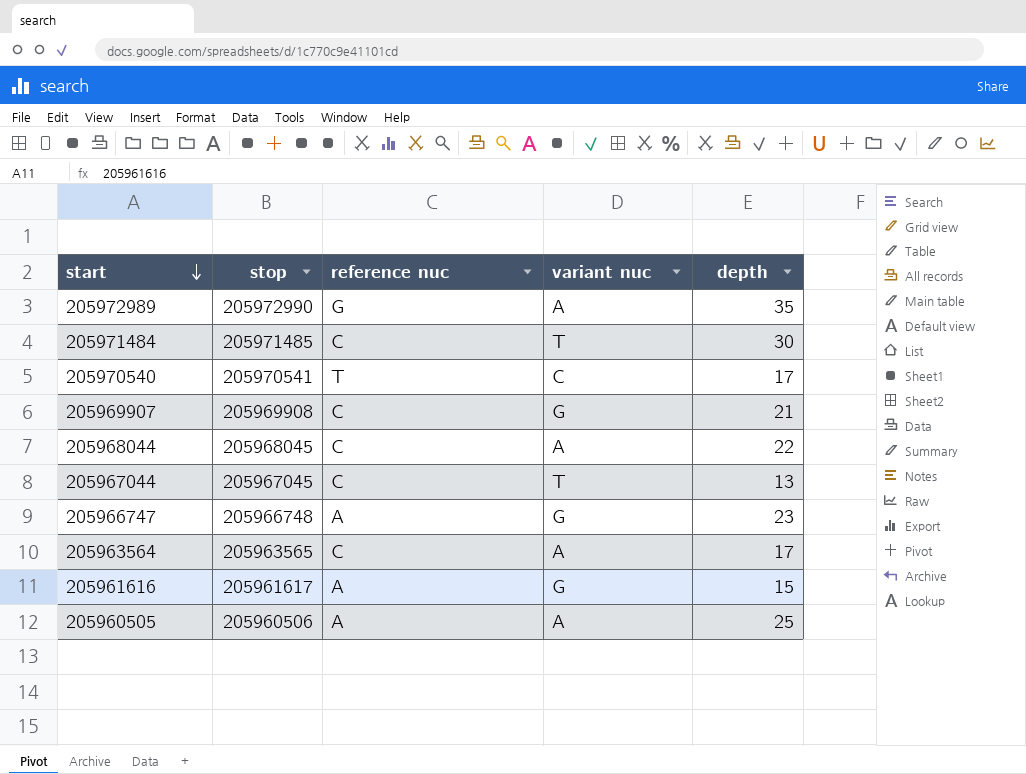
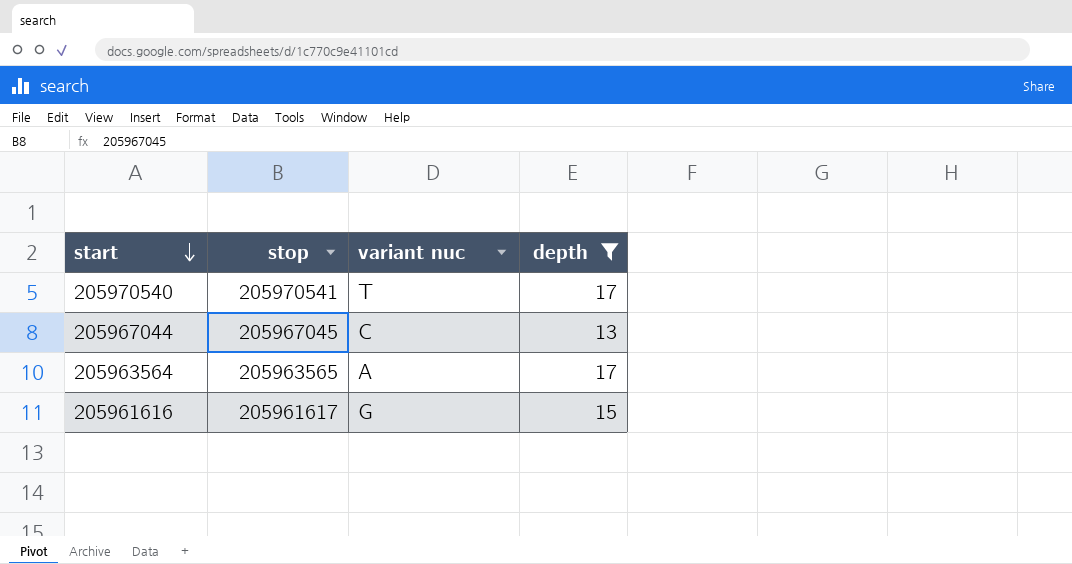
filter: none -> depth <= 17
column reference nuc | position: 3 -> none
205970540 | variant nuc: C -> T
205967044 | variant nuc: T -> C

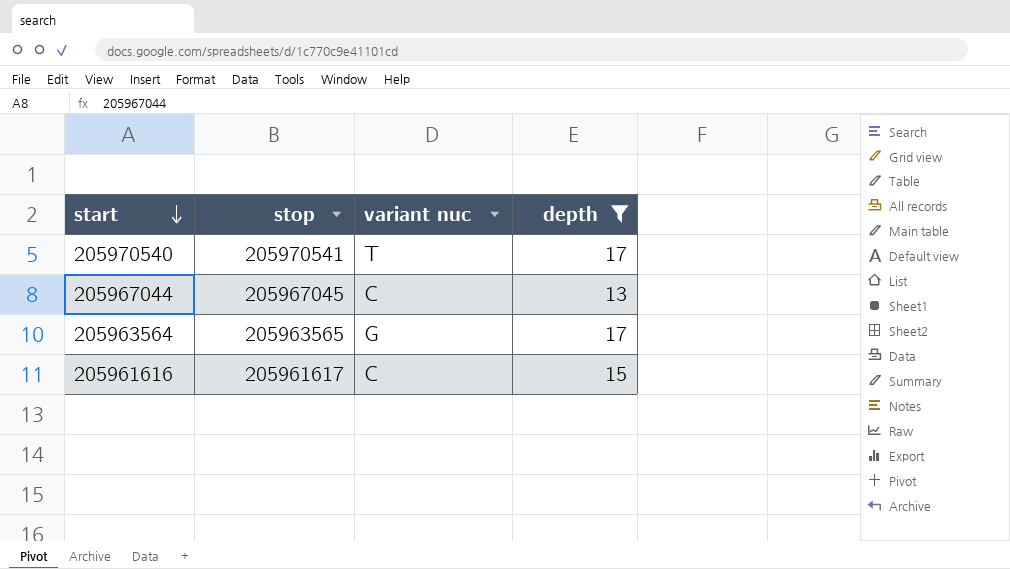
205963564 | variant nuc: A -> G
205961616 | variant nuc: G -> C

